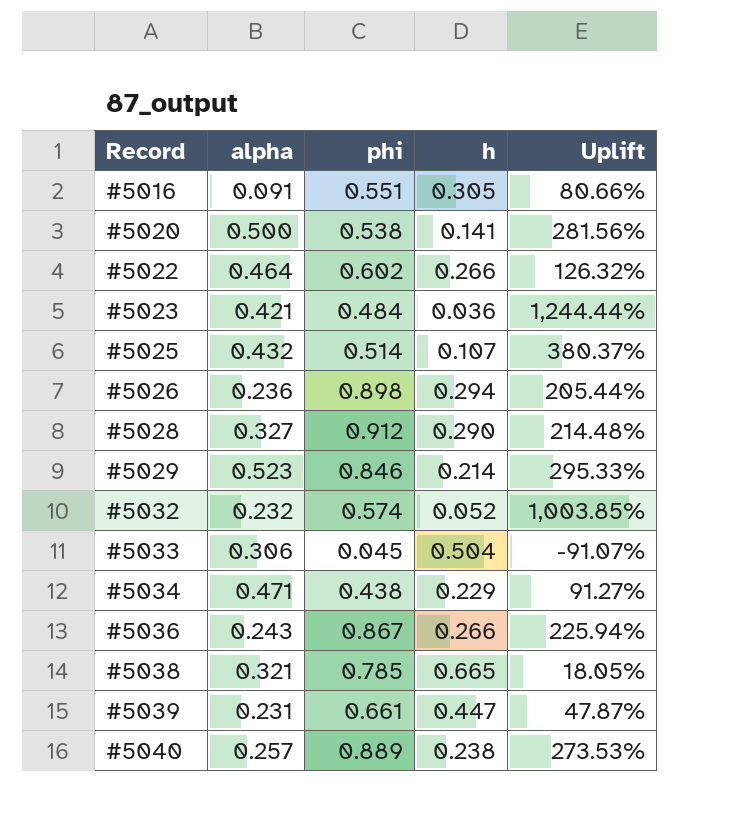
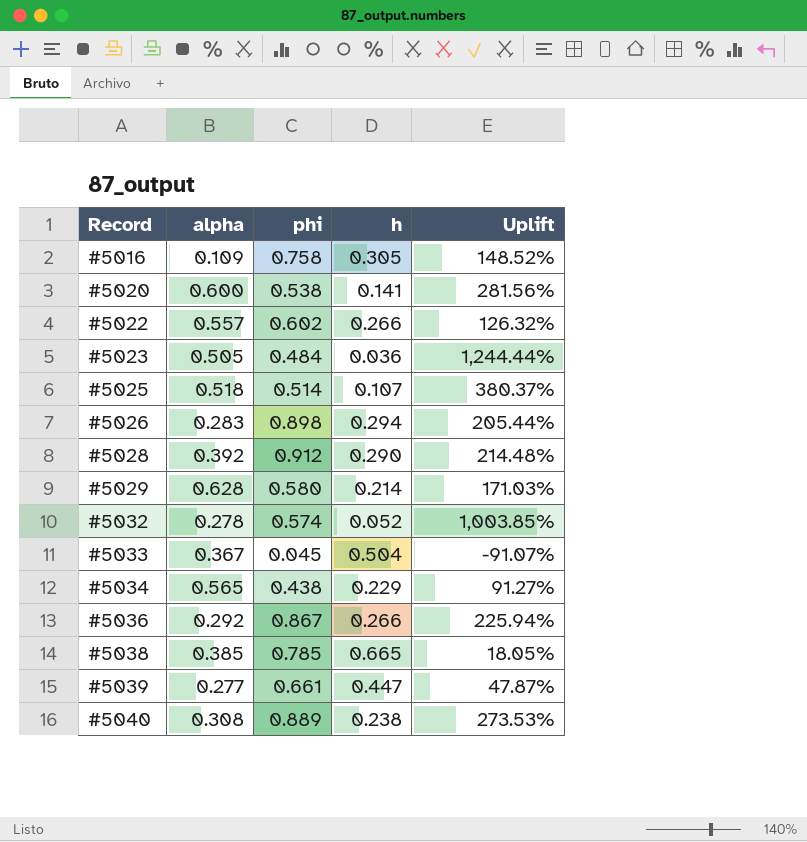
#5016 | alpha: 0.091 -> 0.109
#5016 | phi: 0.551 -> 0.758
#5016 | Uplift: 80.66% -> 148.52%
#5020 | alpha: 0.500 -> 0.600
#5022 | alpha: 0.464 -> 0.557
#5023 | alpha: 0.421 -> 0.505
#5025 | alpha: 0.432 -> 0.518
#5026 | alpha: 0.236 -> 0.283
#5028 | alpha: 0.327 -> 0.392
#5029 | alpha: 0.523 -> 0.628
#5029 | phi: 0.846 -> 0.580
#5029 | Uplift: 295.33% -> 171.03%
#5032 | alpha: 0.232 -> 0.278
#5033 | alpha: 0.306 -> 0.367
#5034 | alpha: 0.471 -> 0.565
#5036 | alpha: 0.243 -> 0.292
#5038 | alpha: 0.321 -> 0.385
#5039 | alpha: 0.231 -> 0.277
#5040 | alpha: 0.257 -> 0.308

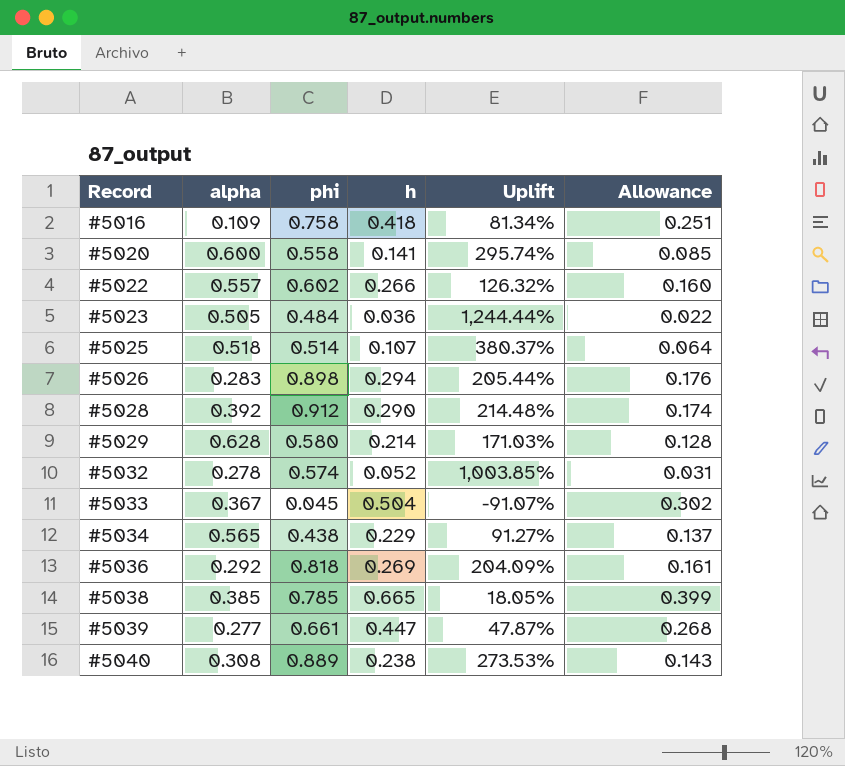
column Allowance | formula: none -> [h] * 0.6
#5016 | h: 0.305 -> 0.418
#5016 | Uplift: 148.52% -> 81.34%
#5020 | phi: 0.538 -> 0.558
#5020 | Uplift: 281.56% -> 295.74%
#5036 | phi: 0.867 -> 0.818
#5036 | h: 0.266 -> 0.269
#5036 | Uplift: 225.94% -> 204.09%

